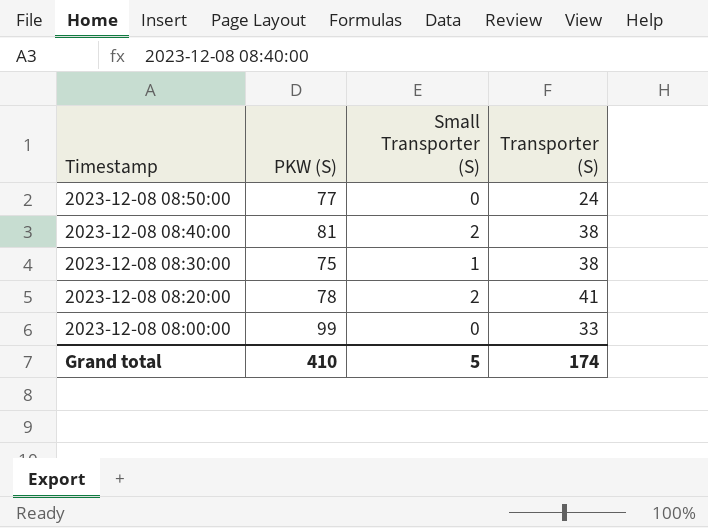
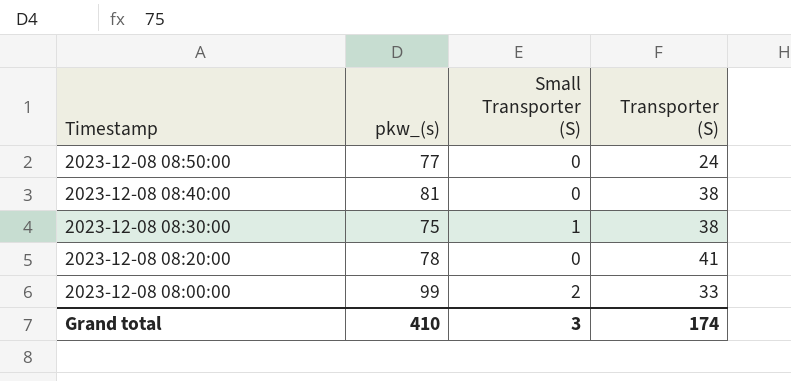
column name: PKW (S) -> pkw_(s)
2023-12-08 08:40:00 | Small Transporter (S): 2 -> 0
2023-12-08 08:20:00 | Small Transporter (S): 2 -> 0
2023-12-08 08:00:00 | Small Transporter (S): 0 -> 2
Grand total | Small Transporter (S): 5 -> 3

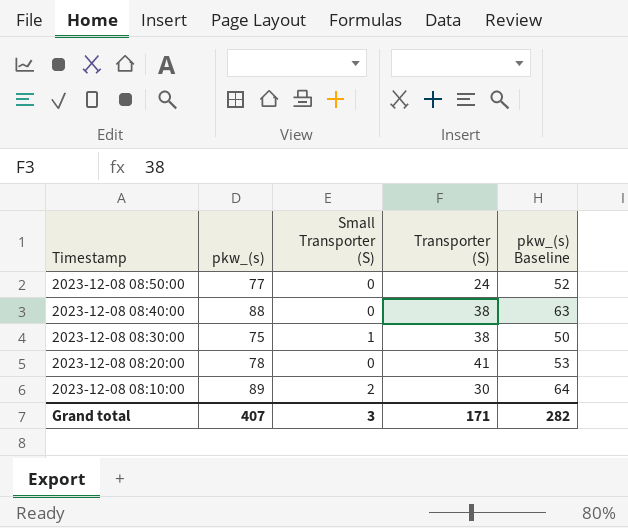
column pkw_(s) Baseline | formula: none -> [pkw_(s)] - 25
row 2023-12-08 08:00:00: 99 | 2 | 33 -> none
2023-12-08 08:40:00 | pkw_(s): 81 -> 88
row 2023-12-08 08:10:00: none -> 89 | 2 | 30 | 64
Grand total | pkw_(s): 410 -> 407
Grand total | Transporter (S): 174 -> 171

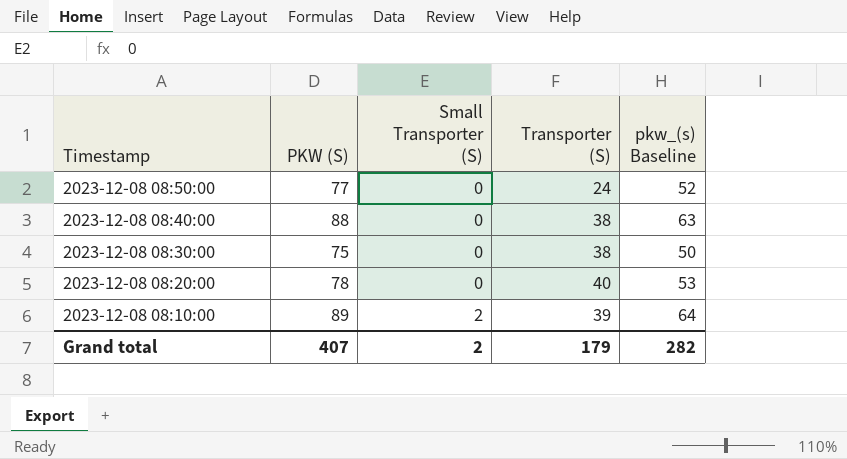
column name: pkw_(s) -> PKW (S)
2023-12-08 08:30:00 | Small Transporter (S): 1 -> 0
2023-12-08 08:20:00 | Transporter (S): 41 -> 40
2023-12-08 08:10:00 | Transporter (S): 30 -> 39
Grand total | Small Transporter (S): 3 -> 2
Grand total | Transporter (S): 171 -> 179

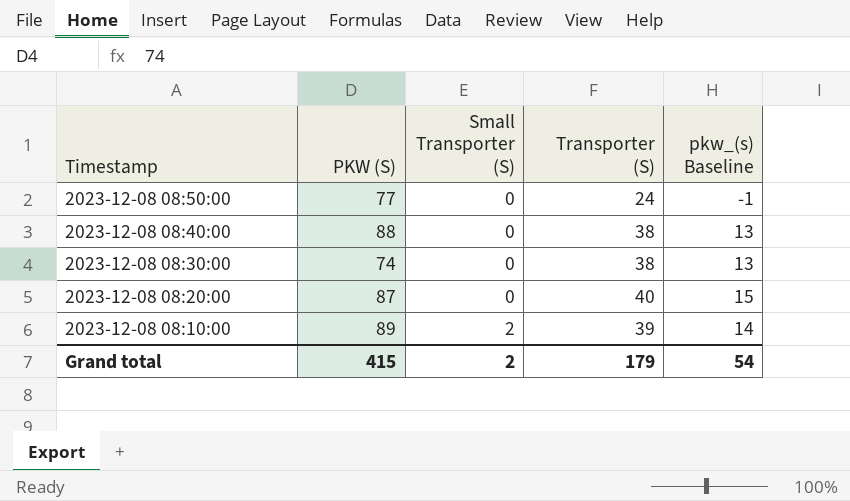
column pkw_(s) Baseline | formula: [PKW (S)] - 25 -> [Transporter (S)] - 25
2023-12-08 08:30:00 | PKW (S): 75 -> 74
2023-12-08 08:20:00 | PKW (S): 78 -> 87
Grand total | PKW (S): 407 -> 415
Grand total | pkw_(s) Baseline: 282 -> 54

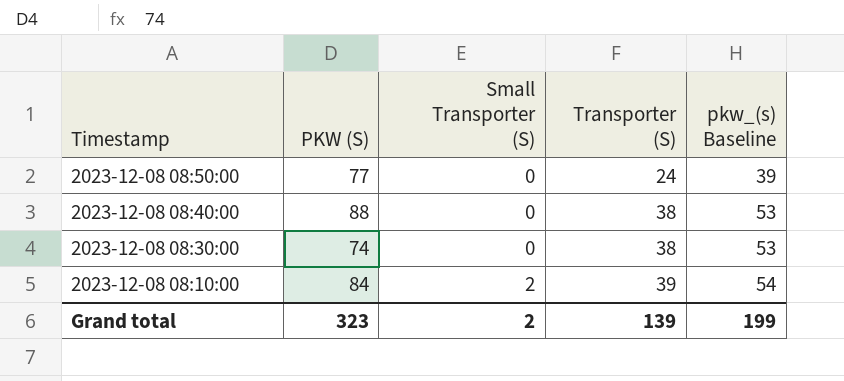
column pkw_(s) Baseline | formula: [Transporter (S)] - 25 -> [Transporter (S)] + 15
row 2023-12-08 08:20:00: 87 | 0 | 40 | 15 -> none
2023-12-08 08:10:00 | PKW (S): 89 -> 84
Grand total | PKW (S): 415 -> 323
Grand total | Transporter (S): 179 -> 139
Grand total | pkw_(s) Baseline: 54 -> 199

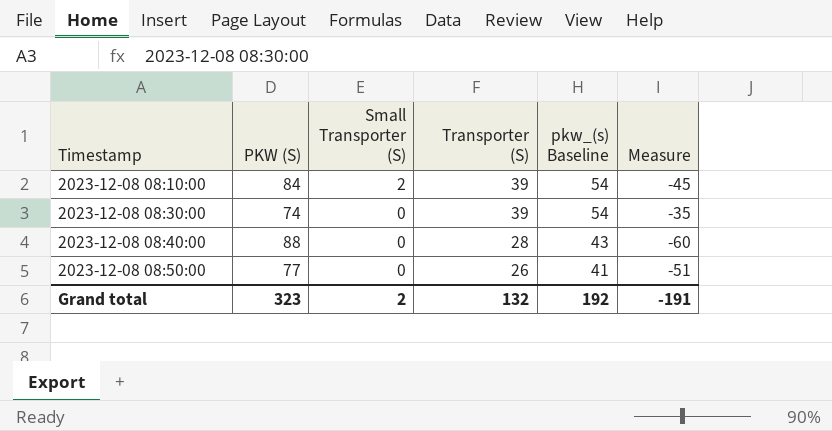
row order: Timestamp descending -> Timestamp ascending
column Measure | formula: none -> [Transporter (S)] - [PKW (S)]
2023-12-08 08:30:00 | Transporter (S): 38 -> 39
2023-12-08 08:30:00 | pkw_(s) Baseline: 53 -> 54
2023-12-08 08:40:00 | Transporter (S): 38 -> 28
2023-12-08 08:40:00 | pkw_(s) Baseline: 53 -> 43
2023-12-08 08:50:00 | Transporter (S): 24 -> 26
2023-12-08 08:50:00 | pkw_(s) Baseline: 39 -> 41
Grand total | Transporter (S): 139 -> 132
Grand total | pkw_(s) Baseline: 199 -> 192

